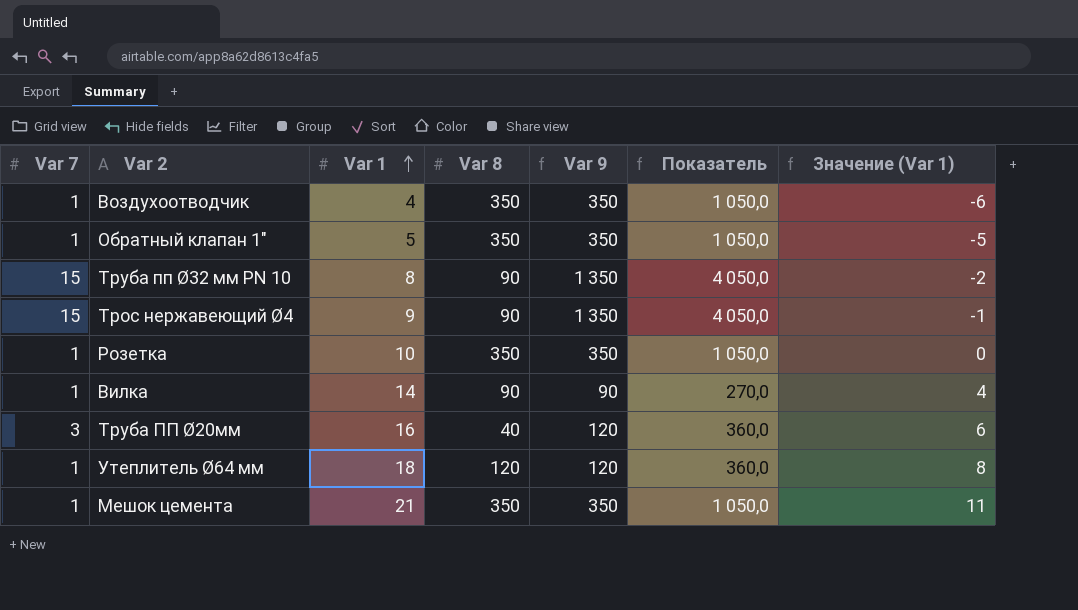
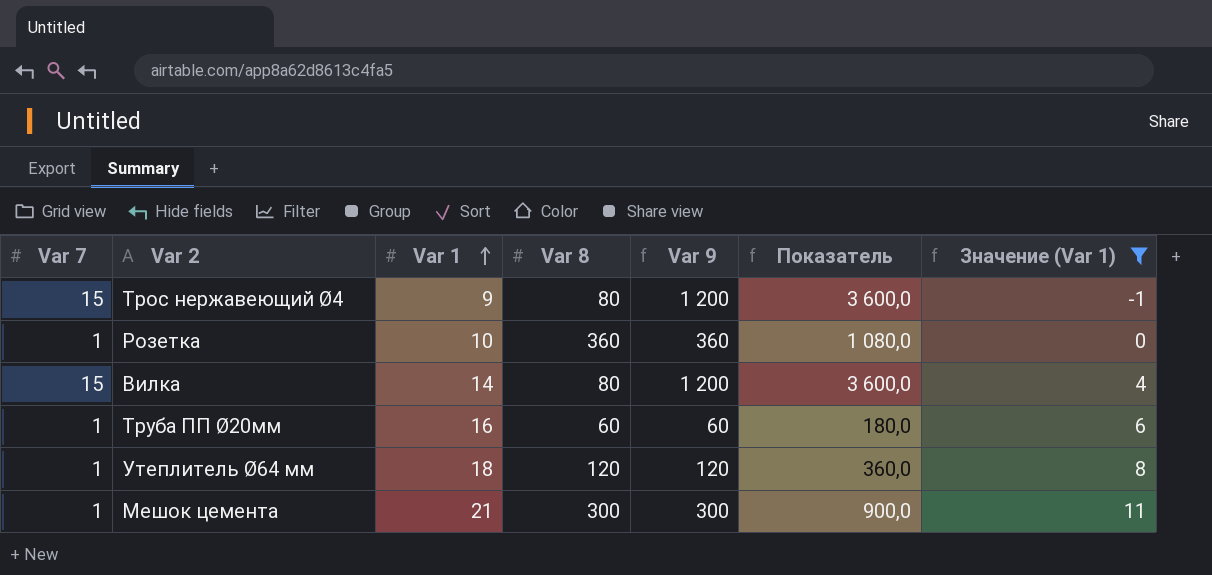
filter: none -> Значение (Var 1) >= -1
Трос нержавеющий Ø4 | Var 8: 90 -> 80
Трос нержавеющий Ø4 | Var 9: 1 350 -> 1 200
Трос нержавеющий Ø4 | Показатель: 4 050,0 -> 3 600,0
Розетка | Var 8: 350 -> 360
Розетка | Var 9: 350 -> 360
Розетка | Показатель: 1 050,0 -> 1 080,0
Вилка | Var 7: 1 -> 15
Вилка | Var 8: 90 -> 80
Вилка | Var 9: 90 -> 1 200
Вилка | Показатель: 270,0 -> 3 600,0
Труба ПП Ø20мм | Var 7: 3 -> 1
Труба ПП Ø20мм | Var 8: 40 -> 60
Труба ПП Ø20мм | Var 9: 120 -> 60
Труба ПП Ø20мм | Показатель: 360,0 -> 180,0
Мешок цемента | Var 8: 350 -> 300
Мешок цемента | Var 9: 350 -> 300
Мешок цемента | Показатель: 1 050,0 -> 900,0

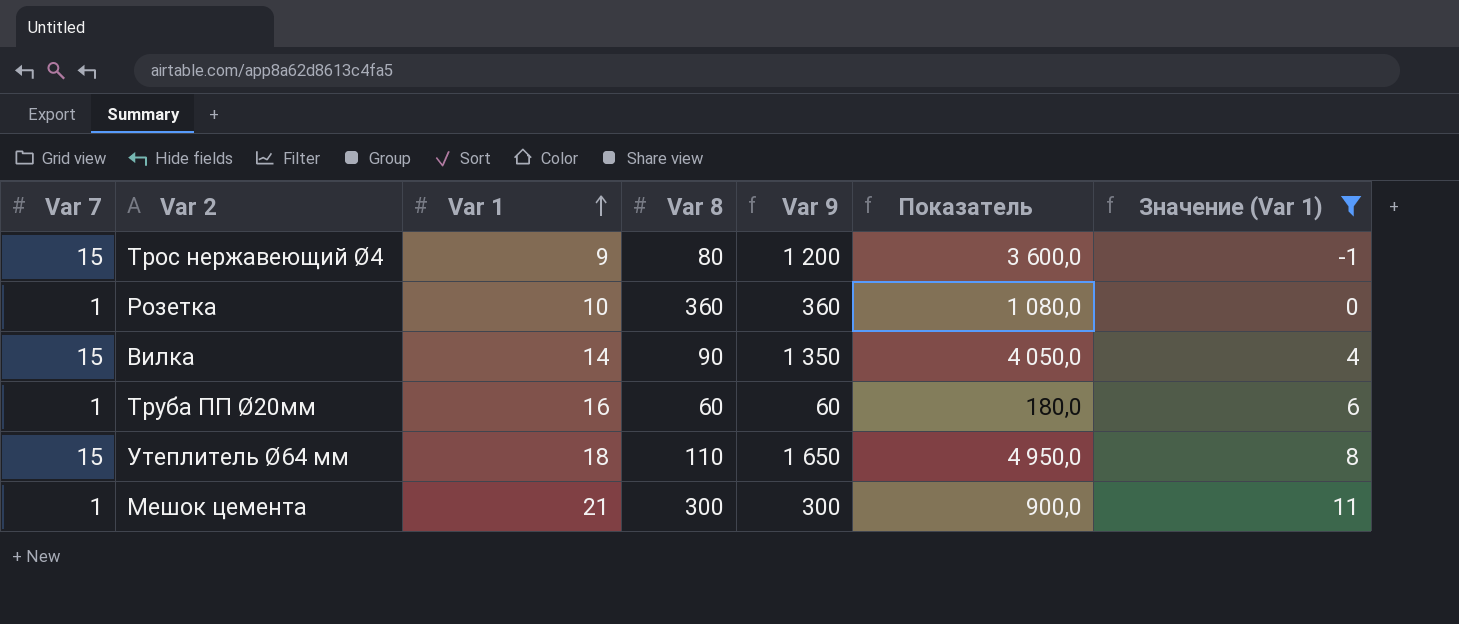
Вилка | Var 8: 80 -> 90
Вилка | Var 9: 1 200 -> 1 350
Вилка | Показатель: 3 600,0 -> 4 050,0
Утеплитель Ø64 мм | Var 7: 1 -> 15
Утеплитель Ø64 мм | Var 8: 120 -> 110
Утеплитель Ø64 мм | Var 9: 120 -> 1 650
Утеплитель Ø64 мм | Показатель: 360,0 -> 4 950,0

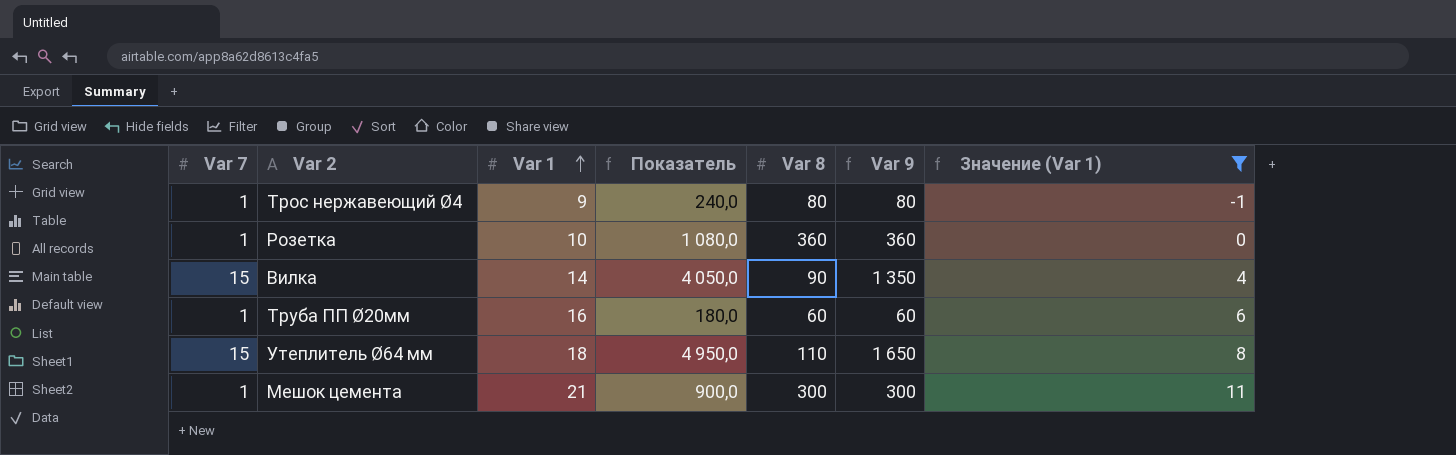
column Показатель | position: 6 -> 4
Трос нержавеющий Ø4 | Var 7: 15 -> 1
Трос нержавеющий Ø4 | Показатель: 3 600,0 -> 240,0
Трос нержавеющий Ø4 | Var 9: 1 200 -> 80

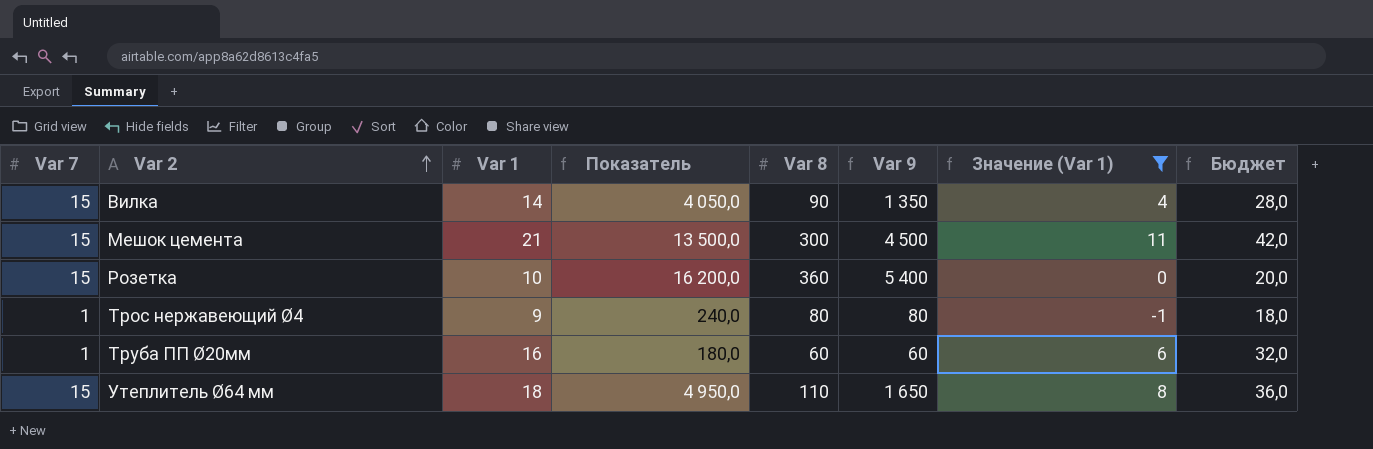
row order: Var 1 ascending -> Var 2 ascending
column Бюджет | formula: none -> [Var 1] * 2
Мешок цемента | Var 7: 1 -> 15
Мешок цемента | Показатель: 900,0 -> 13 500,0
Мешок цемента | Var 9: 300 -> 4 500
Розетка | Var 7: 1 -> 15
Розетка | Показатель: 1 080,0 -> 16 200,0
Розетка | Var 9: 360 -> 5 400

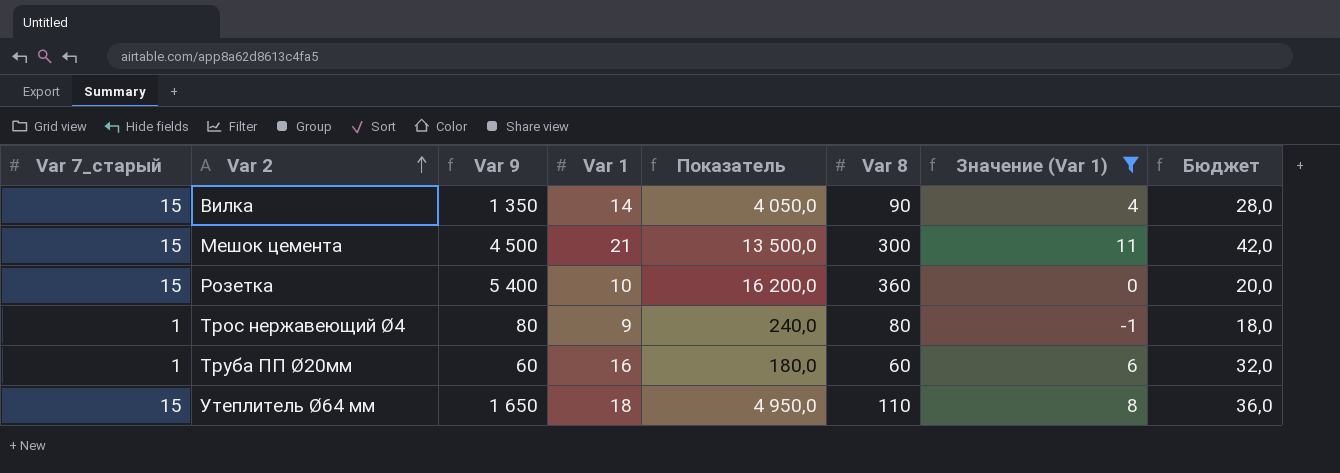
column name: Var 7 -> Var 7_старый
column Var 9 | position: 6 -> 3

